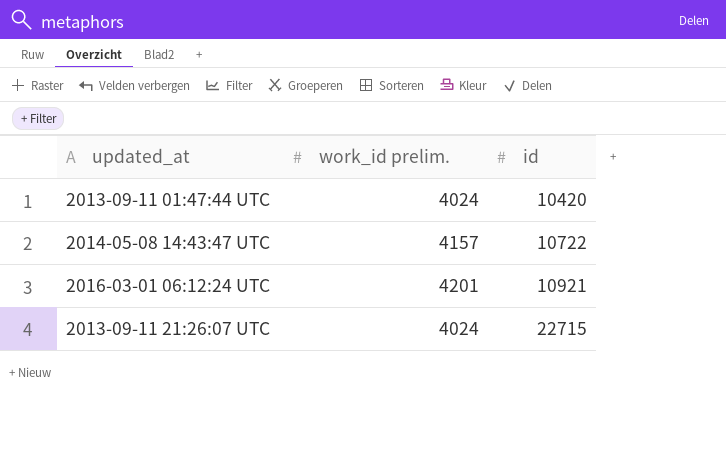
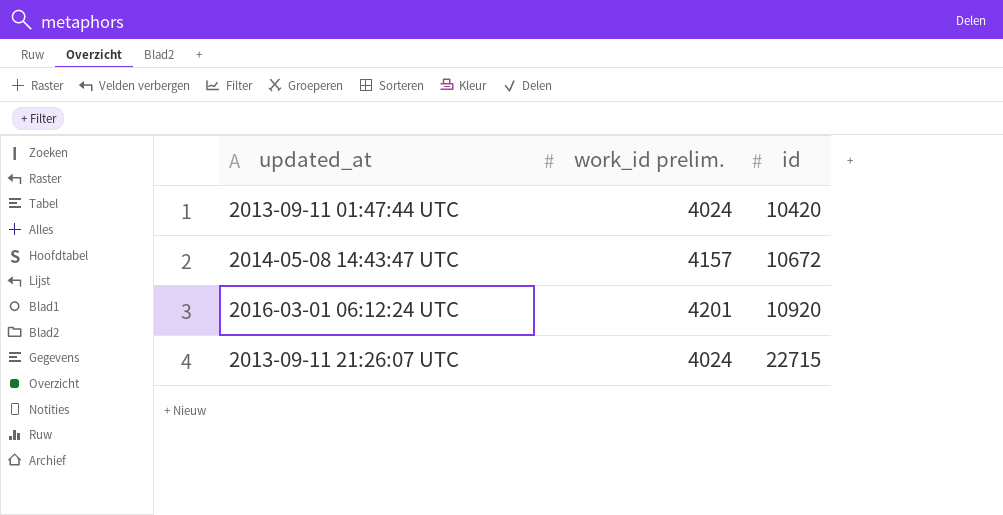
2014-05-08 14:43:47 UTC | id: 10722 -> 10672
2016-03-01 06:12:24 UTC | id: 10921 -> 10920

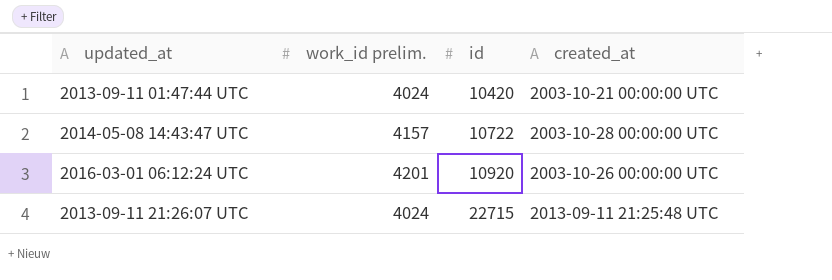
column created_at | position: none -> 4
2014-05-08 14:43:47 UTC | id: 10672 -> 10722

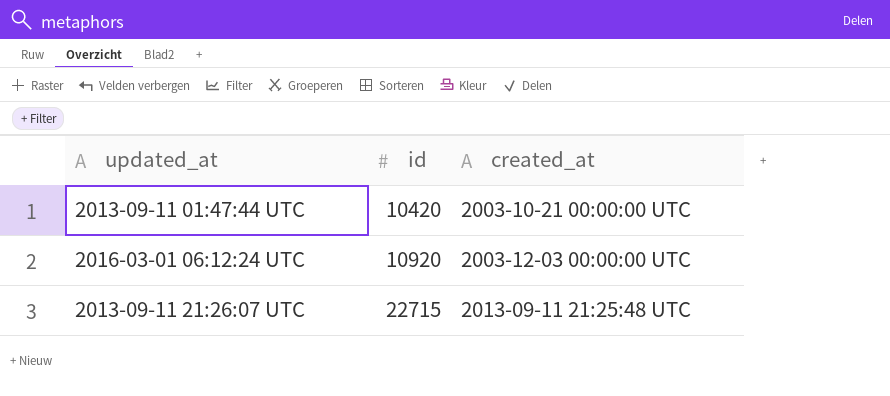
column work_id prelim. | position: 2 -> none
row 2014-05-08 14:43:47 UTC: 4157 | 10722 | 2003-10-28 00:00:00 UTC -> none
2016-03-01 06:12:24 UTC | created_at: 2003-10-26 00:00:00 UTC -> 2003-12-03 00:00:00 UTC

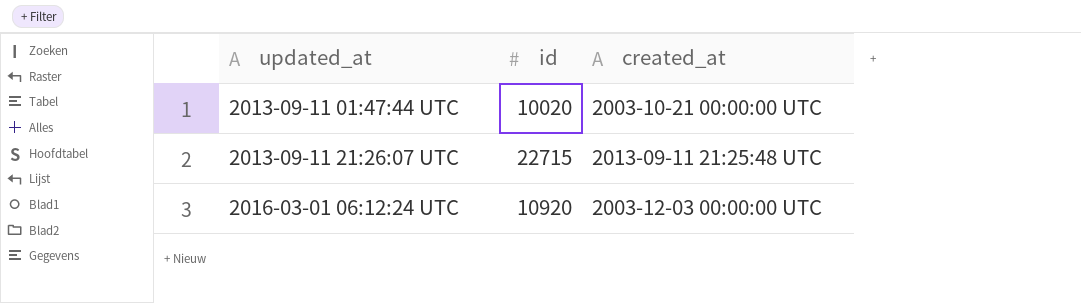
row order: id ascending -> updated_at ascending
2013-09-11 01:47:44 UTC | id: 10420 -> 10020

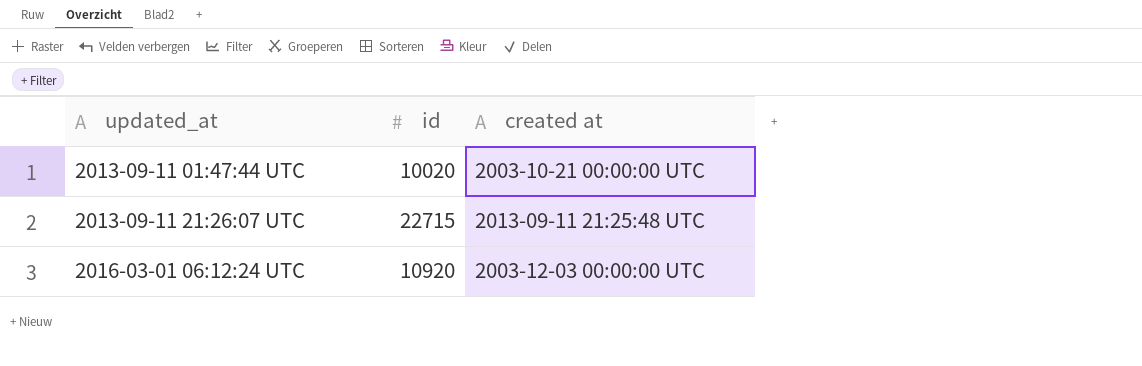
column name: created_at -> created at

